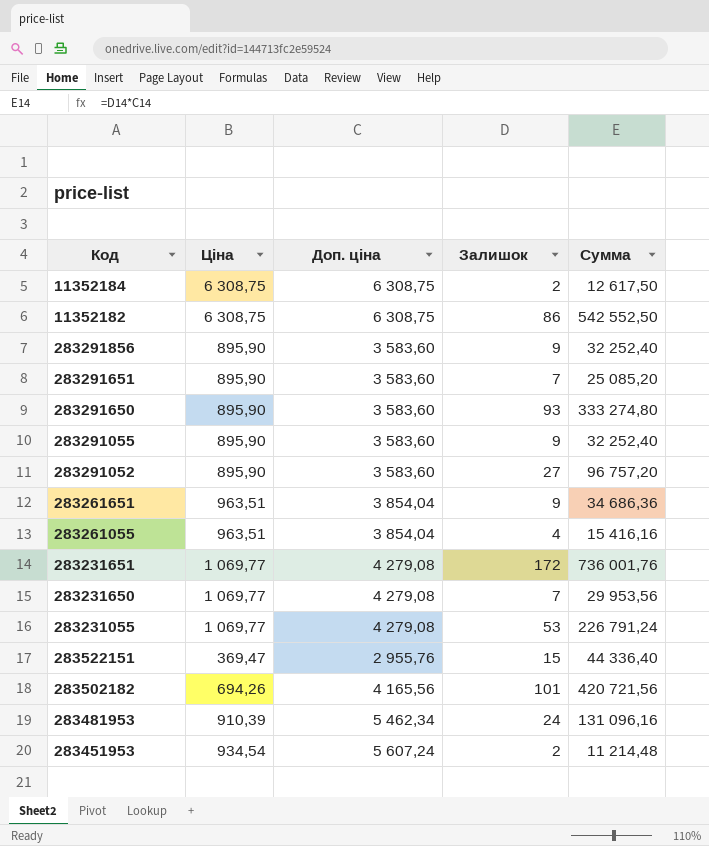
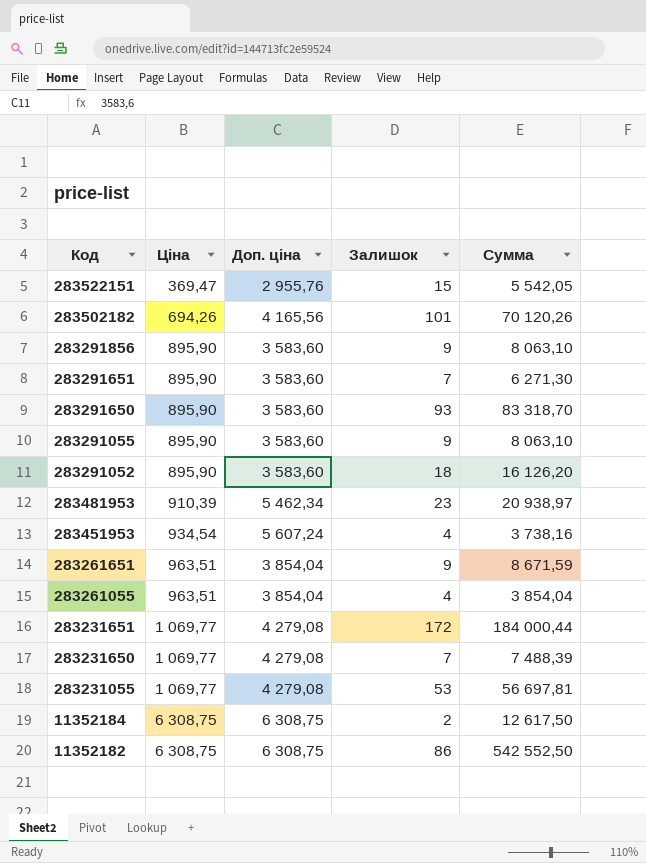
row order: none -> Ціна ascending
column Сумма | formula: [Доп. ціна] * [Залишок] -> [Ціна] * [Залишок]
283291052 | Залишок: 27 -> 18
283481953 | Залишок: 24 -> 23
283451953 | Залишок: 2 -> 4

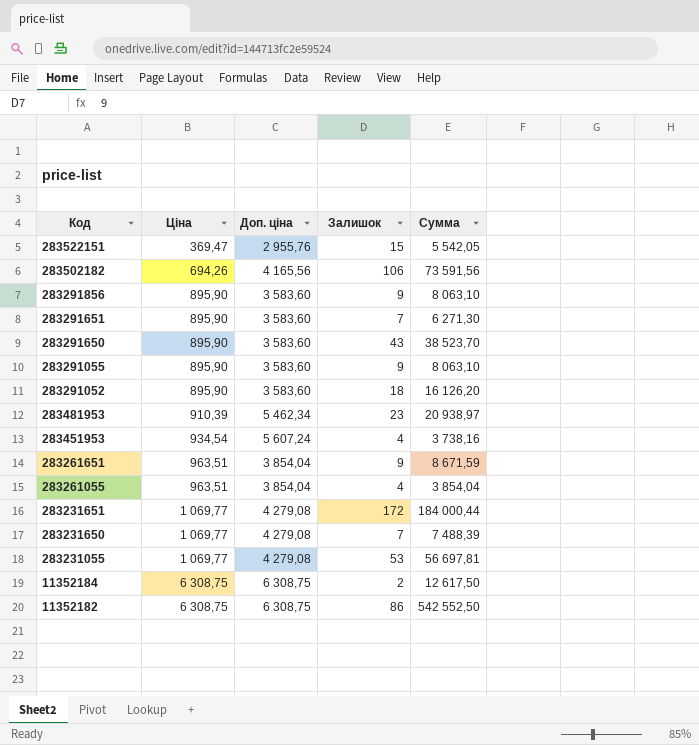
283502182 | Залишок: 101 -> 106
283502182 | Сумма: 70 120,26 -> 73 591,56
283291650 | Залишок: 93 -> 43
283291650 | Сумма: 83 318,70 -> 38 523,70

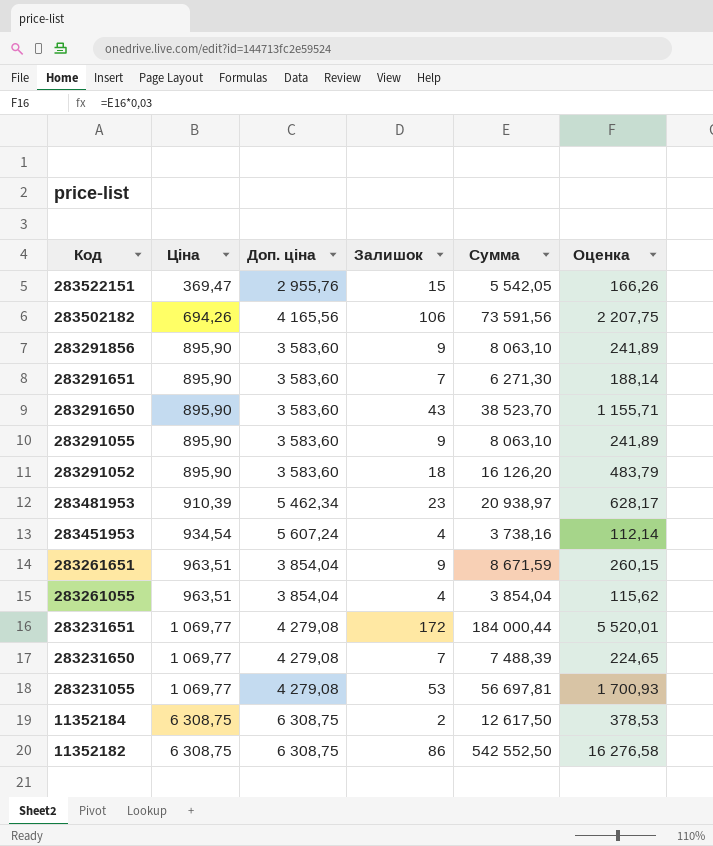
column Оценка | formula: none -> [Сумма] * 0,03

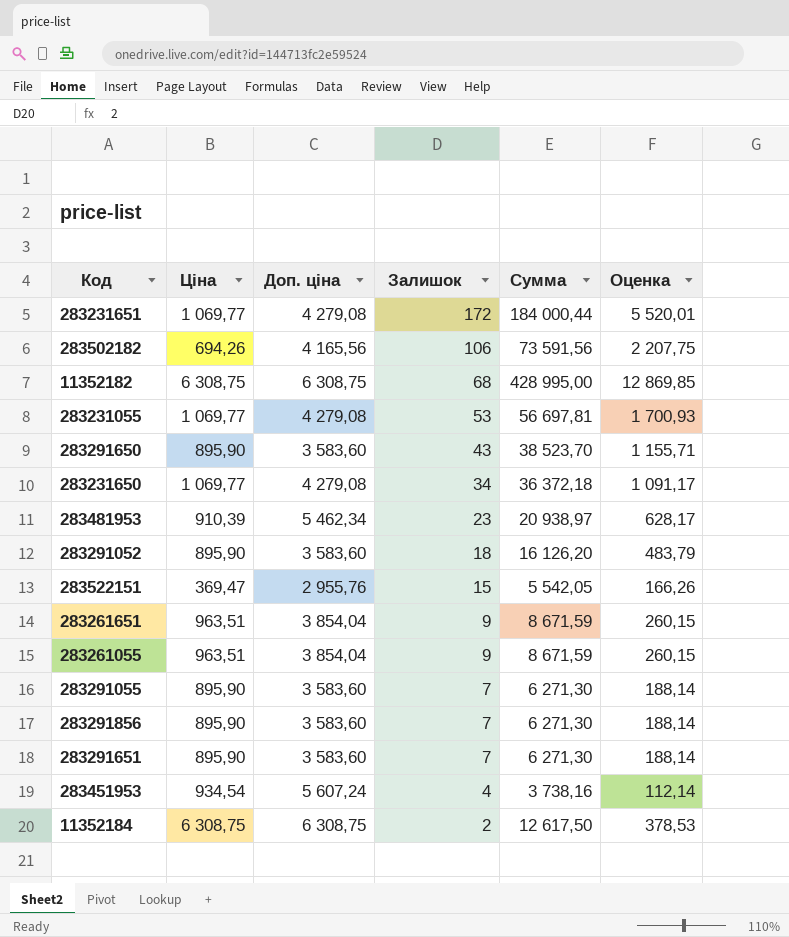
row order: Ціна ascending -> Залишок descending
11352182 | Залишок: 86 -> 68
11352182 | Сумма: 542 552,50 -> 428 995,00
11352182 | Оценка: 16 276,58 -> 12 869,85
283231650 | Залишок: 7 -> 34
283231650 | Сумма: 7 488,39 -> 36 372,18
283231650 | Оценка: 224,65 -> 1 091,17
283261055 | Залишок: 4 -> 9
283261055 | Сумма: 3 854,04 -> 8 671,59
283261055 | Оценка: 115,62 -> 260,15
283291055 | Залишок: 9 -> 7
283291055 | Сумма: 8 063,10 -> 6 271,30
283291055 | Оценка: 241,89 -> 188,14
283291856 | Залишок: 9 -> 7
283291856 | Сумма: 8 063,10 -> 6 271,30
283291856 | Оценка: 241,89 -> 188,14

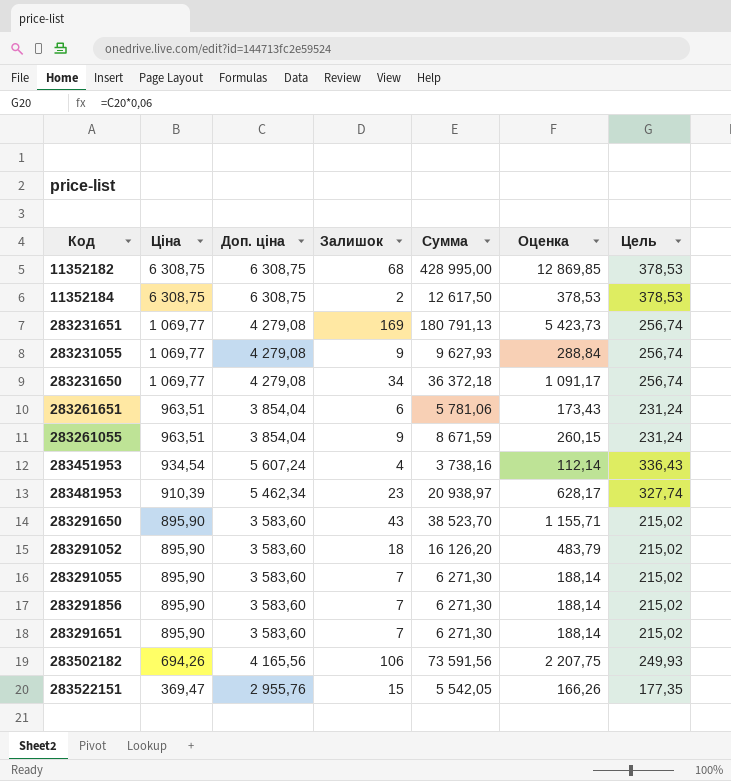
row order: Залишок descending -> Ціна descending
column Цель | formula: none -> [Доп. ціна] * 0,06
283231651 | Залишок: 172 -> 169
283231651 | Сумма: 184 000,44 -> 180 791,13
283231651 | Оценка: 5 520,01 -> 5 423,73
283231055 | Залишок: 53 -> 9
283231055 | Сумма: 56 697,81 -> 9 627,93
283231055 | Оценка: 1 700,93 -> 288,84
283261651 | Залишок: 9 -> 6
283261651 | Сумма: 8 671,59 -> 5 781,06
283261651 | Оценка: 260,15 -> 173,43

